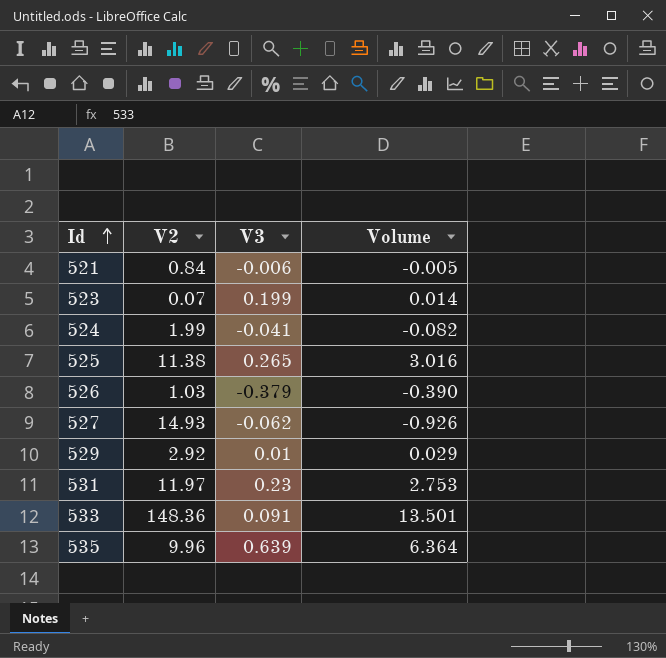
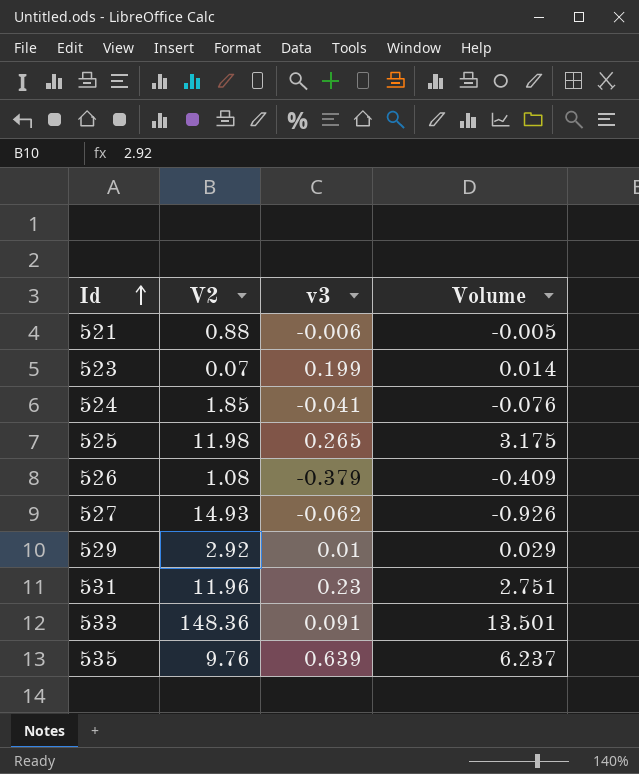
column name: V3 -> v3
521 | V2: 0.84 -> 0.88
524 | V2: 1.99 -> 1.85
524 | Volume: -0.082 -> -0.076
525 | V2: 11.38 -> 11.98
525 | Volume: 3.016 -> 3.175
526 | V2: 1.03 -> 1.08
526 | Volume: -0.390 -> -0.409
531 | V2: 11.97 -> 11.96
531 | Volume: 2.753 -> 2.751
535 | V2: 9.96 -> 9.76
535 | Volume: 6.364 -> 6.237

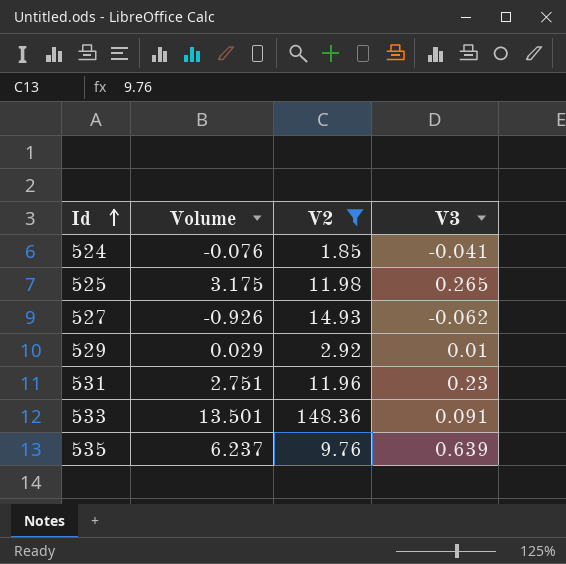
filter: none -> V2 >= 1.85
column Volume | position: 4 -> 2
column name: v3 -> V3

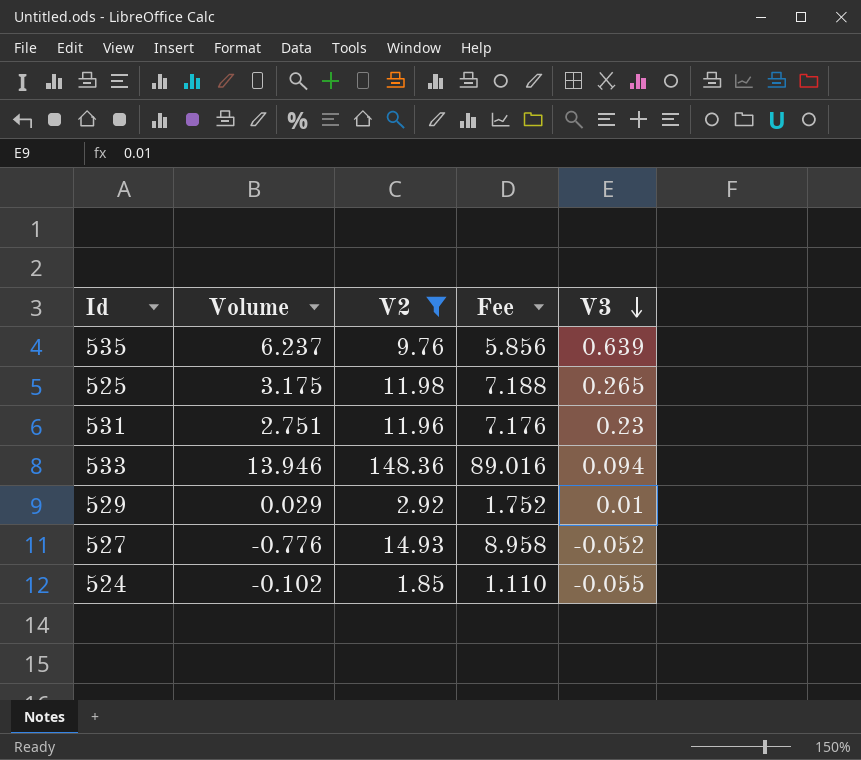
row order: Id ascending -> V3 descending
column Fee | formula: none -> [V2] * 0.6
533 | Volume: 13.501 -> 13.946
533 | V3: 0.091 -> 0.094
527 | Volume: -0.926 -> -0.776
527 | V3: -0.062 -> -0.052
524 | Volume: -0.076 -> -0.102
524 | V3: -0.041 -> -0.055

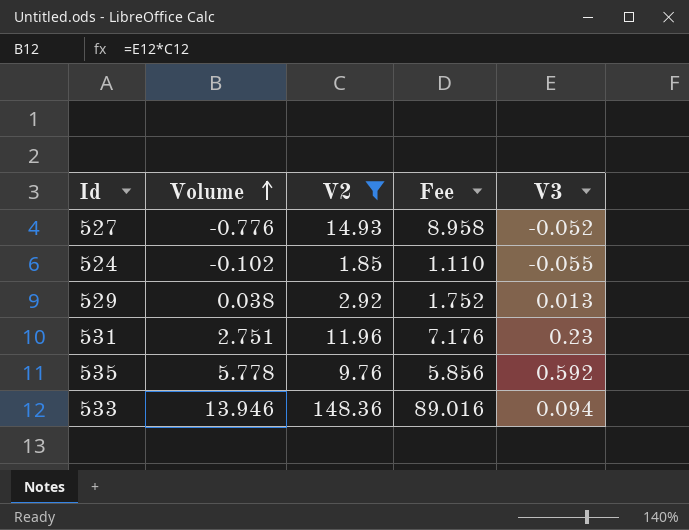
row order: V3 descending -> Volume ascending
row 525: 3.175 | 11.98 | 7.188 | 0.265 -> none
529 | Volume: 0.029 -> 0.038
529 | V3: 0.01 -> 0.013
535 | Volume: 6.237 -> 5.778
535 | V3: 0.639 -> 0.592

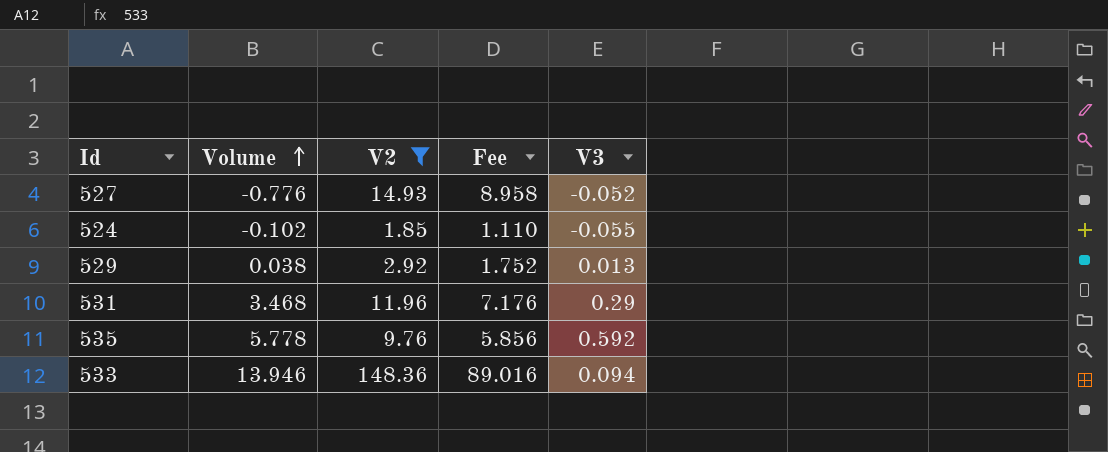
531 | Volume: 2.751 -> 3.468
531 | V3: 0.23 -> 0.29

